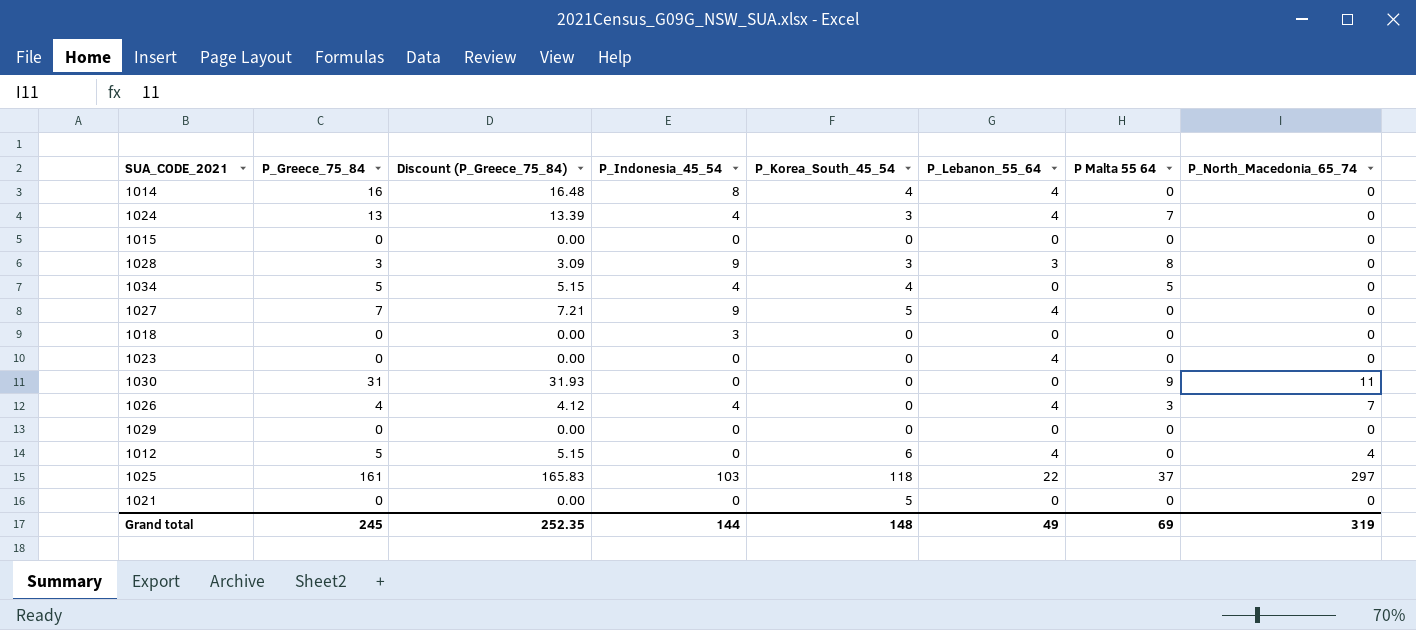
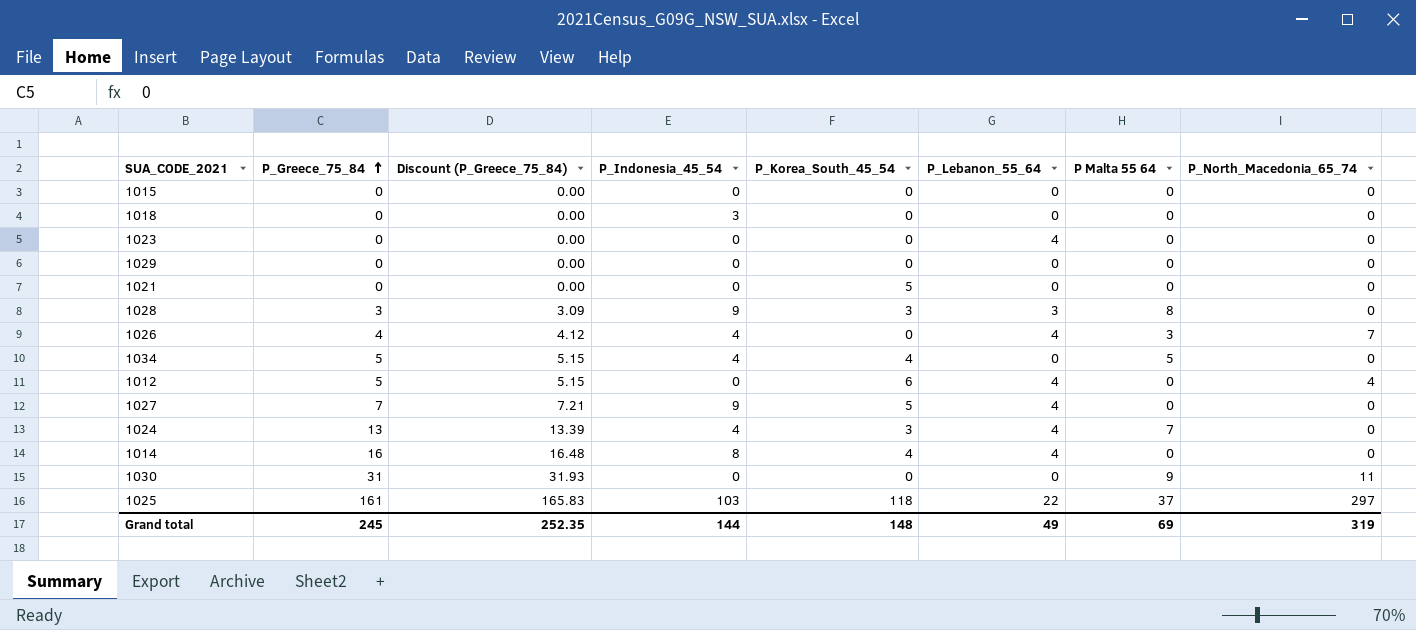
row order: none -> P_Greece_75_84 ascending

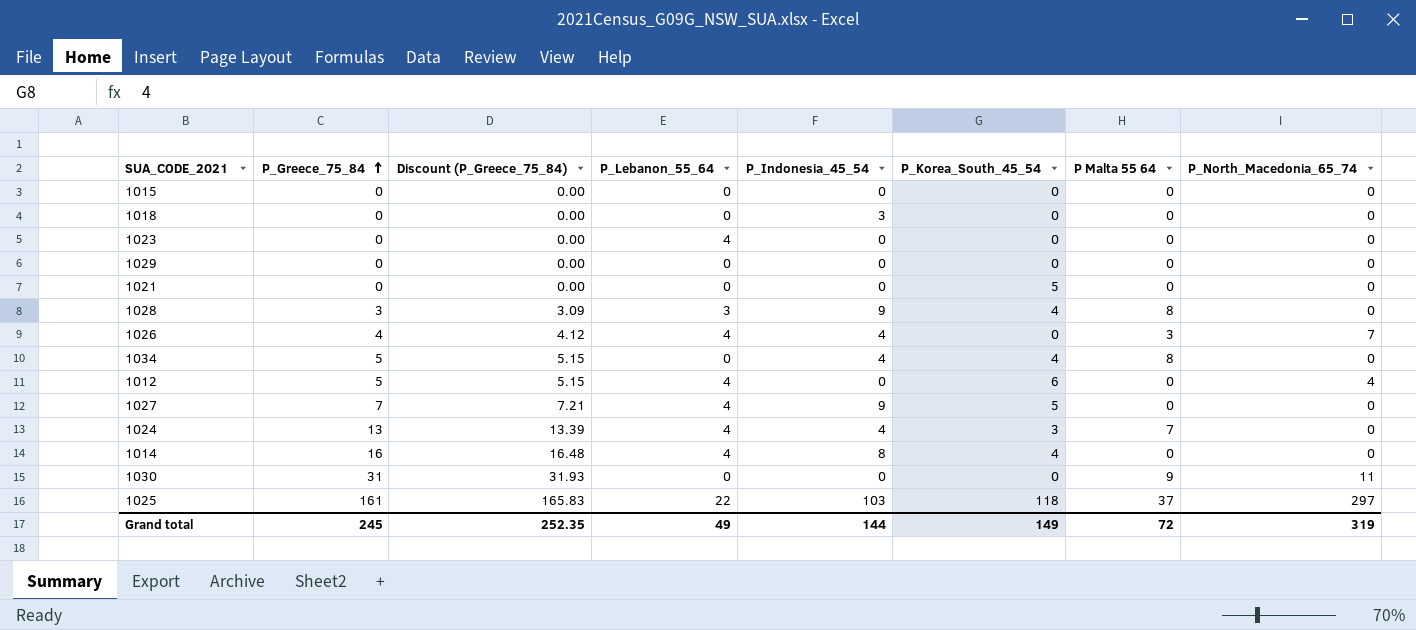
column P_Lebanon_55_64 | position: 6 -> 4
1028 | P_Korea_South_45_54: 3 -> 4
1034 | P Malta 55 64: 5 -> 8
Grand total | P_Korea_South_45_54: 148 -> 149
Grand total | P Malta 55 64: 69 -> 72

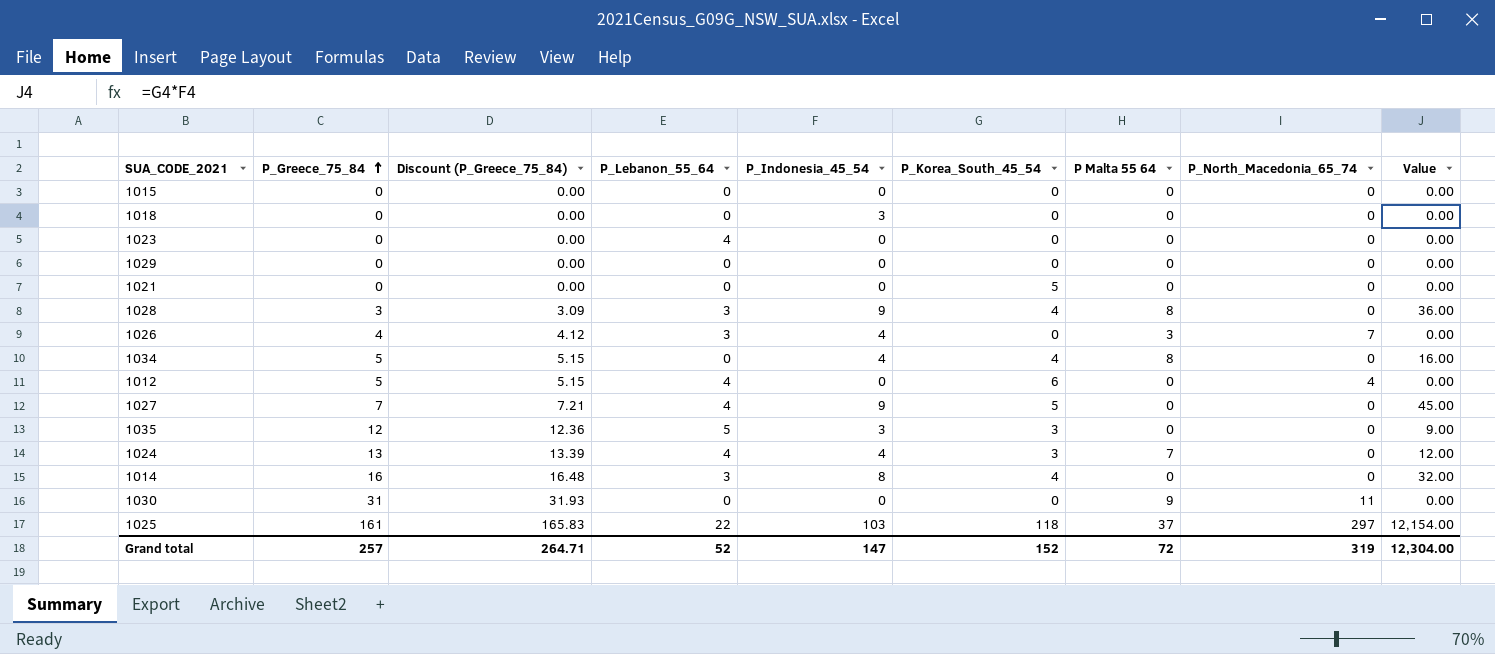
column Value | formula: none -> [P_Indonesia_45_54] * [P_Korea_South_45_54]
1026 | P_Lebanon_55_64: 4 -> 3
row 1035: none -> 12 | 12.36 | 5 | 3 | 3 | 0 | 0 | 9.00
1014 | P_Lebanon_55_64: 4 -> 3
Grand total | P_Greece_75_84: 245 -> 257
Grand total | Discount (P_Greece_75_84): 252.35 -> 264.71
Grand total | P_Lebanon_55_64: 49 -> 52
Grand total | P_Indonesia_45_54: 144 -> 147
Grand total | P_Korea_South_45_54: 149 -> 152

